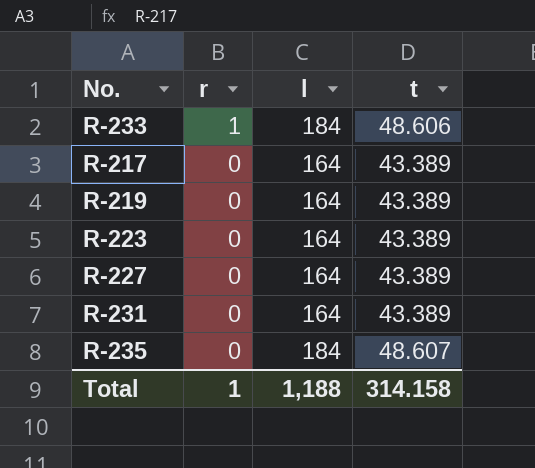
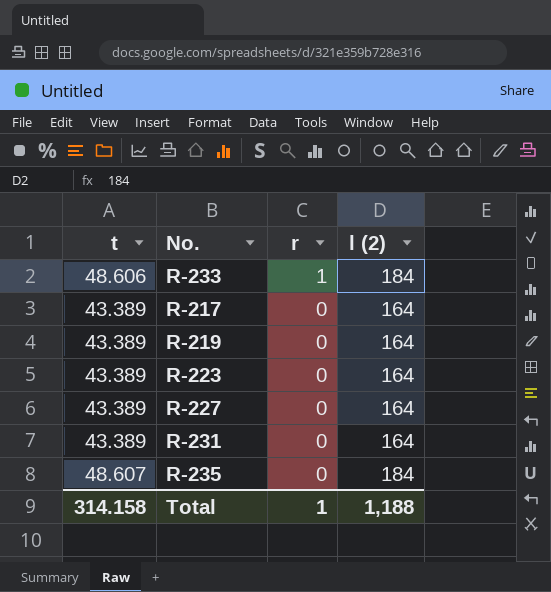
column t | position: 4 -> 1
column name: l -> l (2)

